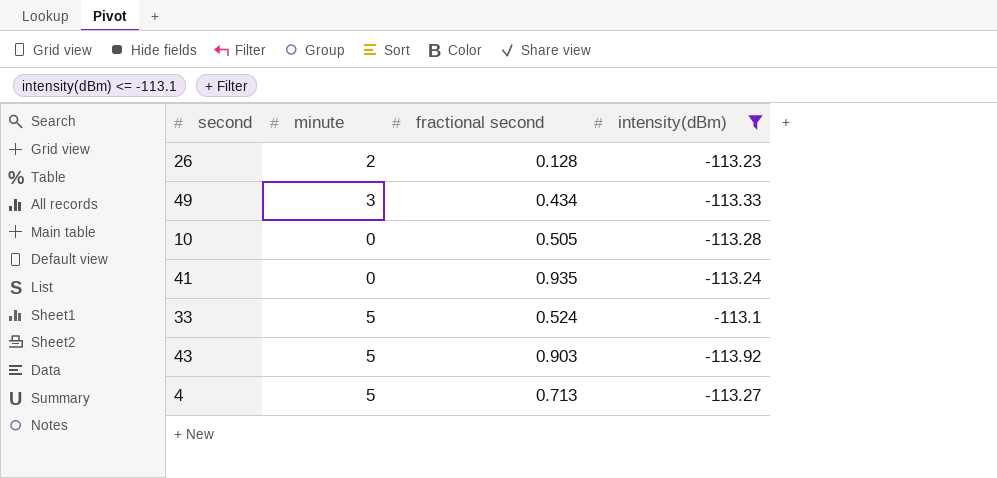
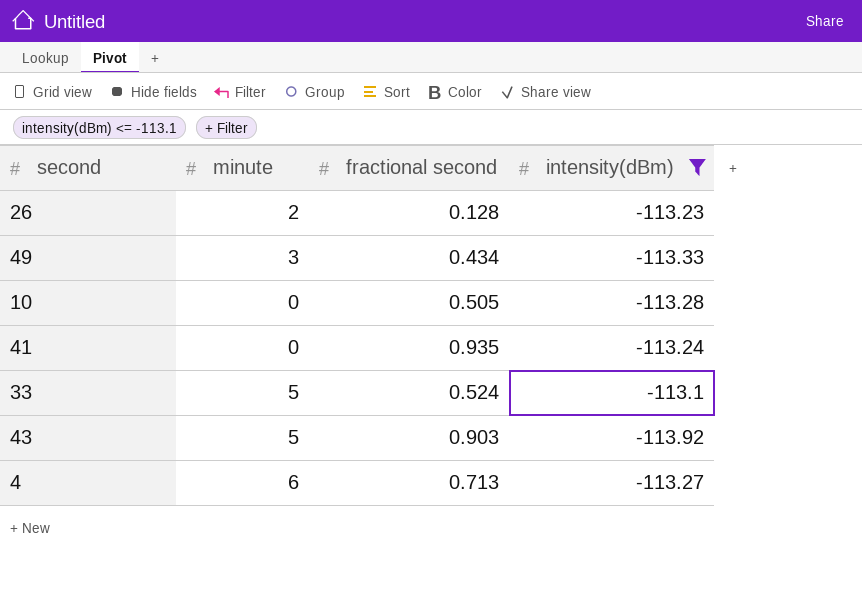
4 | minute: 5 -> 6

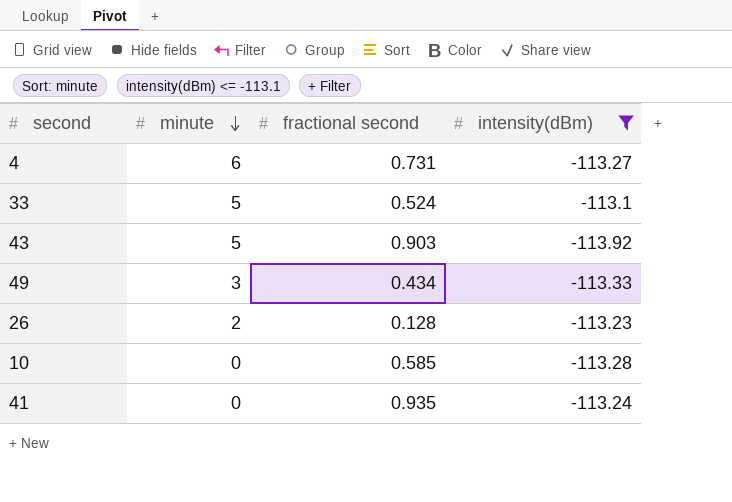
row order: none -> minute descending
4 | fractional second: 0.713 -> 0.731
10 | fractional second: 0.505 -> 0.585

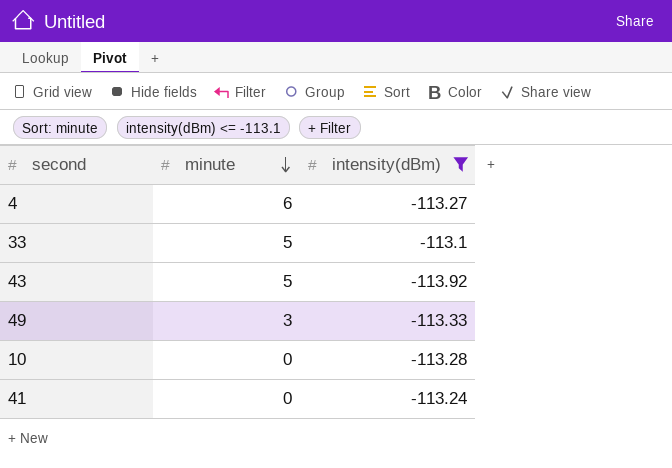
column fractional second | position: 3 -> none
row 26: 2 | 0.128 | -113.23 -> none

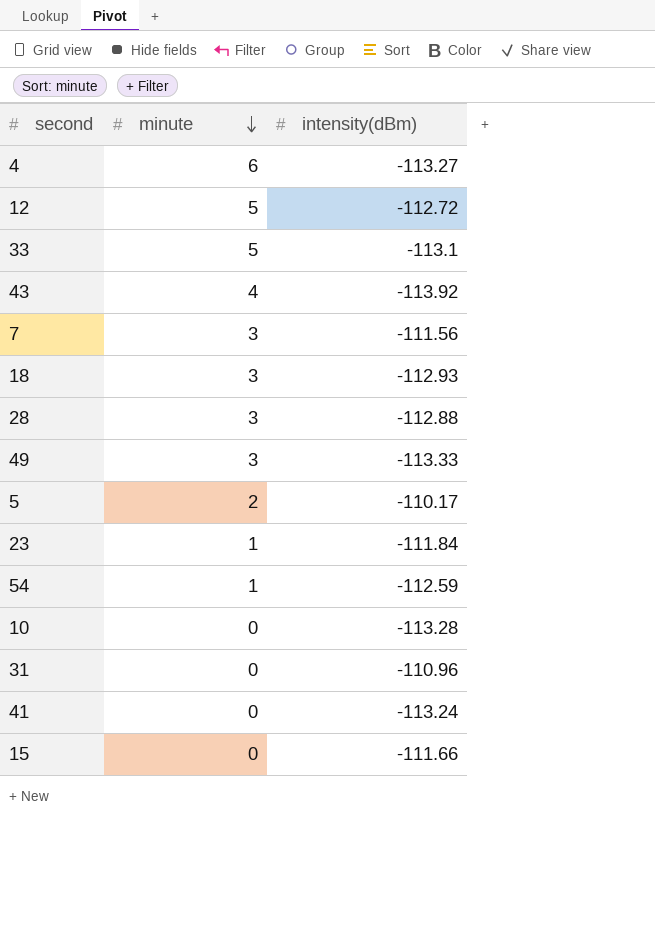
filter: intensity(dBm) <= -113.1 -> none
43 | minute: 5 -> 4

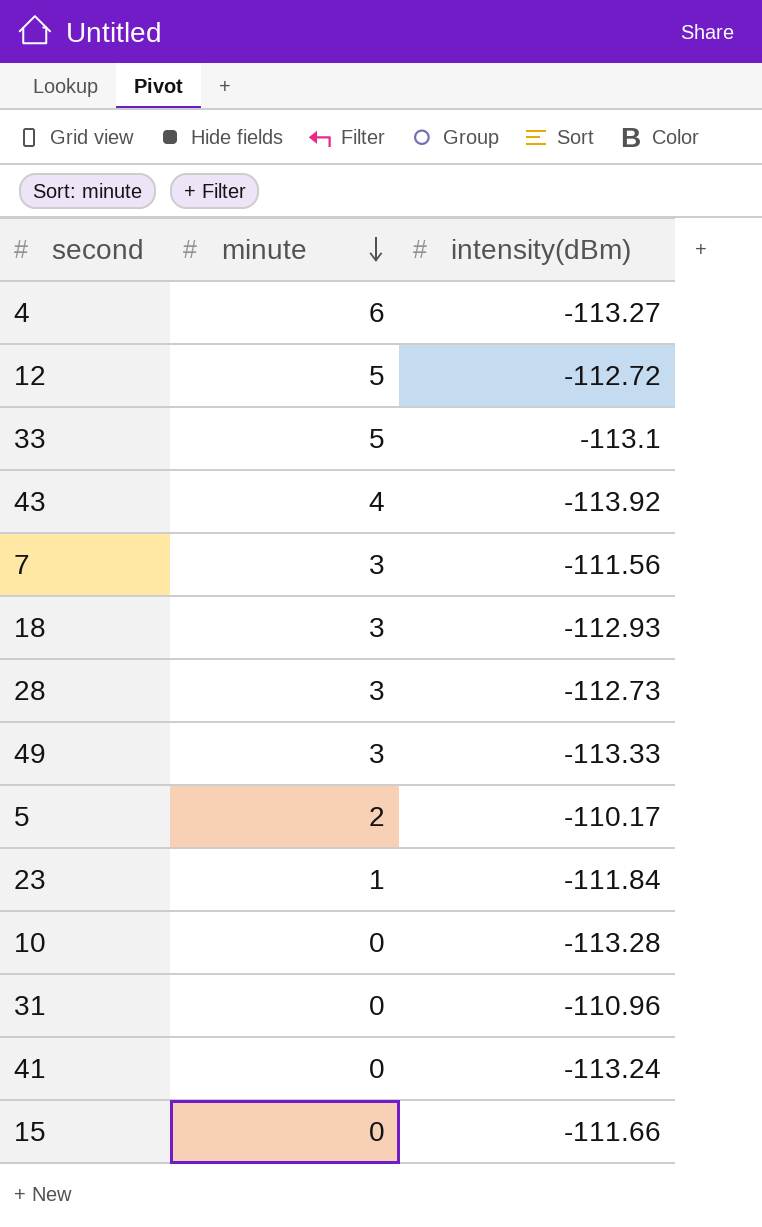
row 54: 1 | -112.59 -> none
28 | intensity(dBm): -112.88 -> -112.73

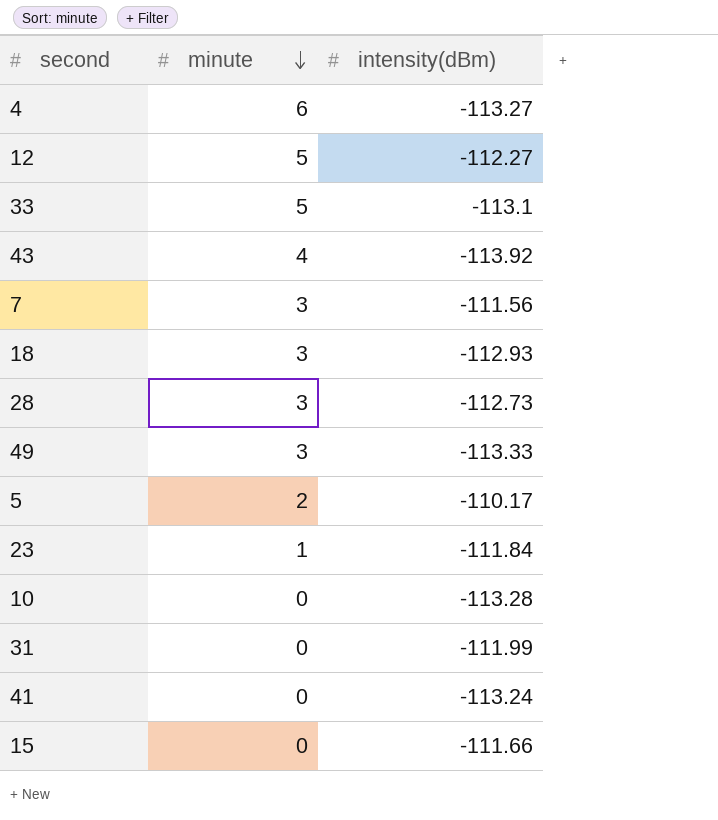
12 | intensity(dBm): -112.72 -> -112.27
31 | intensity(dBm): -110.96 -> -111.99

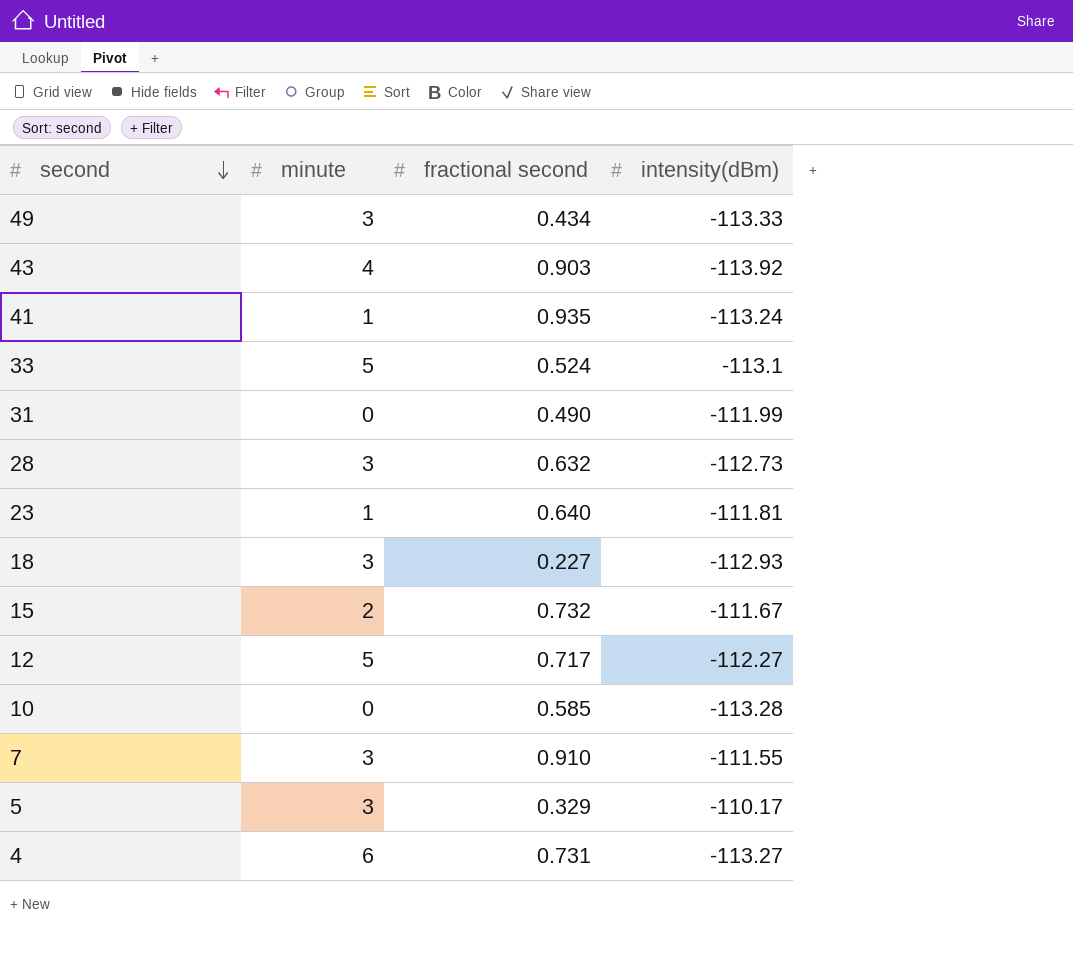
row order: minute descending -> second descending
column fractional second | position: none -> 3
41 | minute: 0 -> 1
23 | intensity(dBm): -111.84 -> -111.81
15 | minute: 0 -> 2
15 | intensity(dBm): -111.66 -> -111.67
7 | intensity(dBm): -111.56 -> -111.55
5 | minute: 2 -> 3

